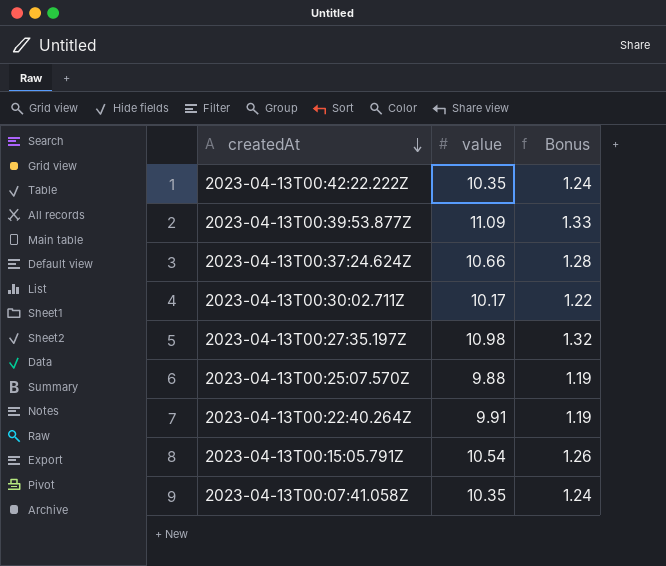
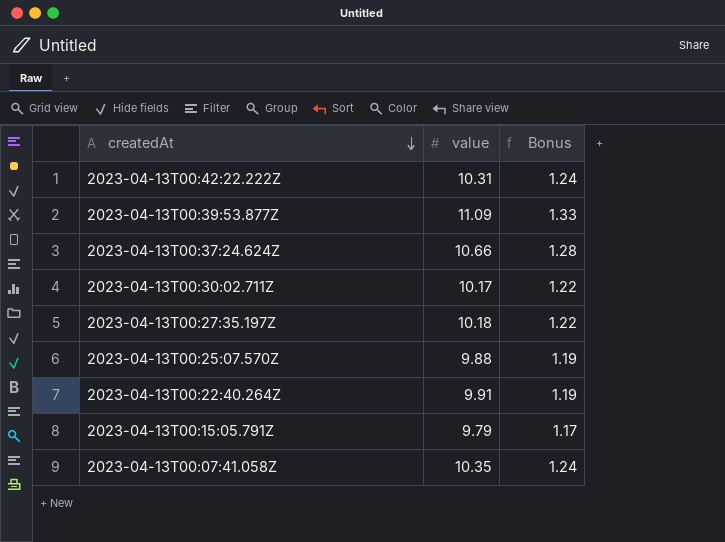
2023-04-13T00:42:22.222Z | value: 10.35 -> 10.31
2023-04-13T00:27:35.197Z | value: 10.98 -> 10.18
2023-04-13T00:27:35.197Z | Bonus: 1.32 -> 1.22
2023-04-13T00:15:05.791Z | value: 10.54 -> 9.79
2023-04-13T00:15:05.791Z | Bonus: 1.26 -> 1.17

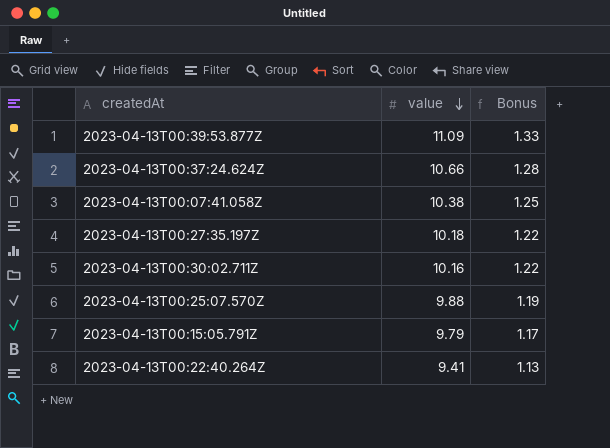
row order: createdAt descending -> value descending
row 2023-04-13T00:42:22.222Z: 10.31 | 1.24 -> none
2023-04-13T00:07:41.058Z | value: 10.35 -> 10.38
2023-04-13T00:07:41.058Z | Bonus: 1.24 -> 1.25
2023-04-13T00:30:02.711Z | value: 10.17 -> 10.16
2023-04-13T00:22:40.264Z | value: 9.91 -> 9.41
2023-04-13T00:22:40.264Z | Bonus: 1.19 -> 1.13

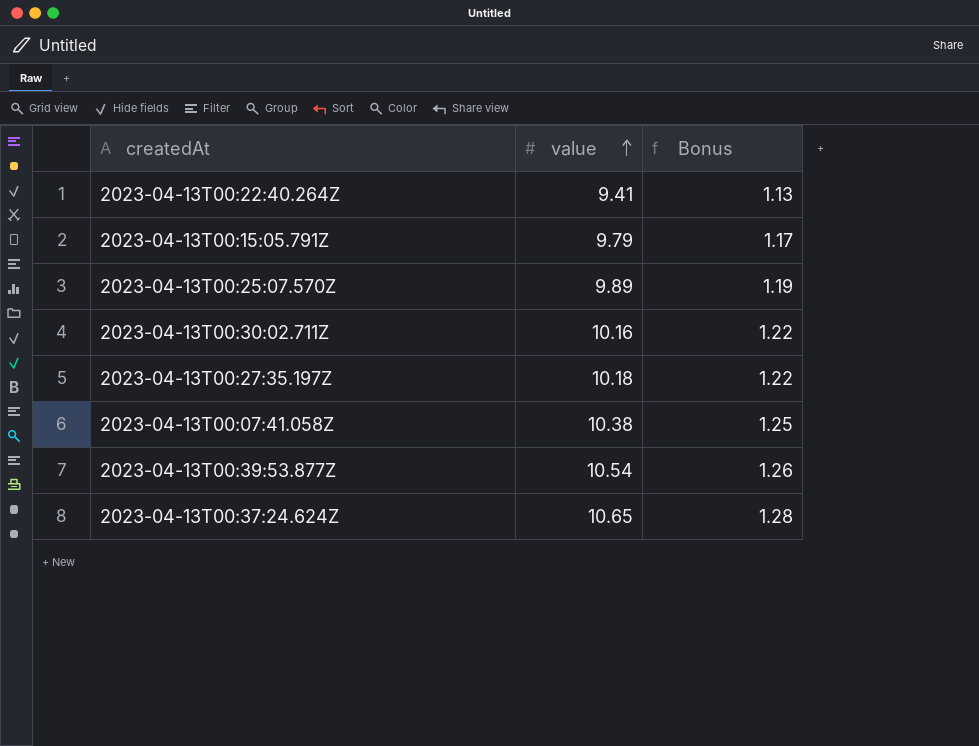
row order: value descending -> value ascending
2023-04-13T00:25:07.570Z | value: 9.88 -> 9.89
2023-04-13T00:39:53.877Z | value: 11.09 -> 10.54
2023-04-13T00:39:53.877Z | Bonus: 1.33 -> 1.26
2023-04-13T00:37:24.624Z | value: 10.66 -> 10.65

